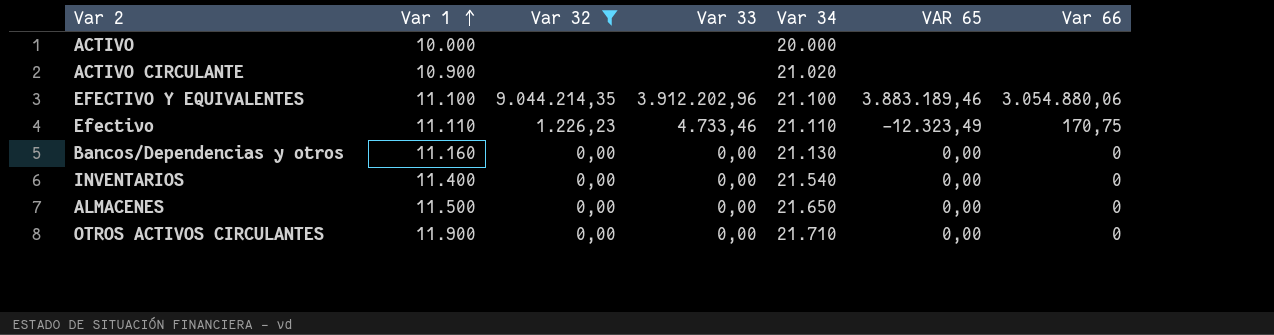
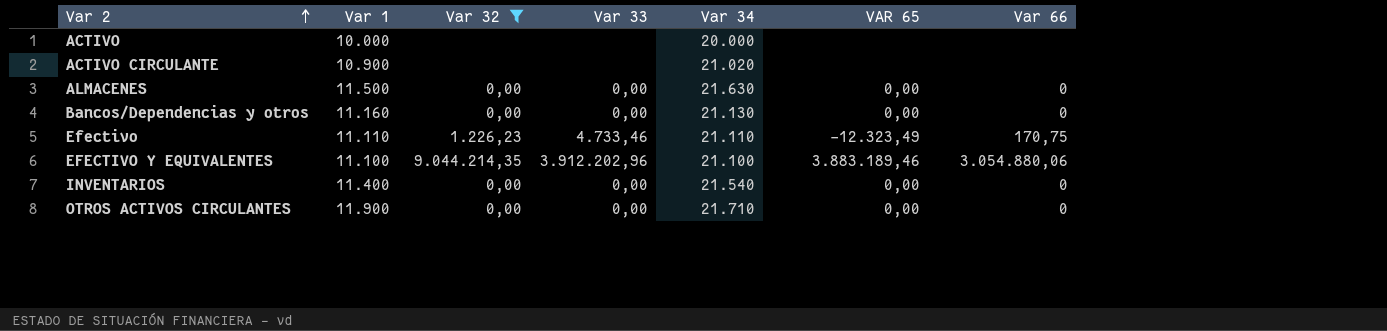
row order: Var 1 ascending -> Var 2 ascending
ALMACENES | Var 34: 21.650 -> 21.630

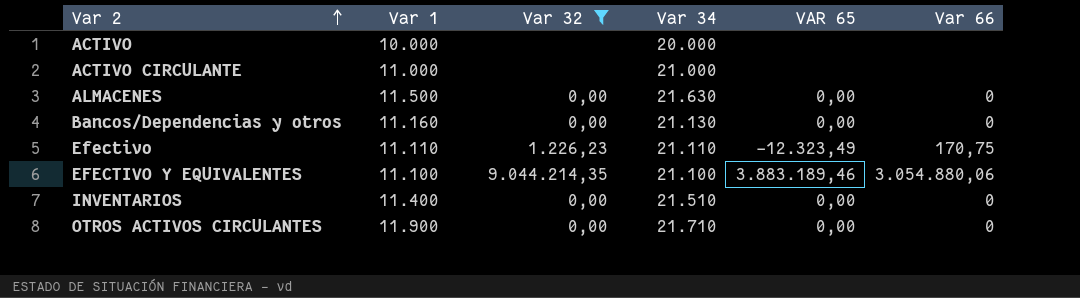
column Var 33 | position: 4 -> none
ACTIVO CIRCULANTE | Var 1: 10.900 -> 11.000
ACTIVO CIRCULANTE | Var 34: 21.020 -> 21.000
INVENTARIOS | Var 34: 21.540 -> 21.510

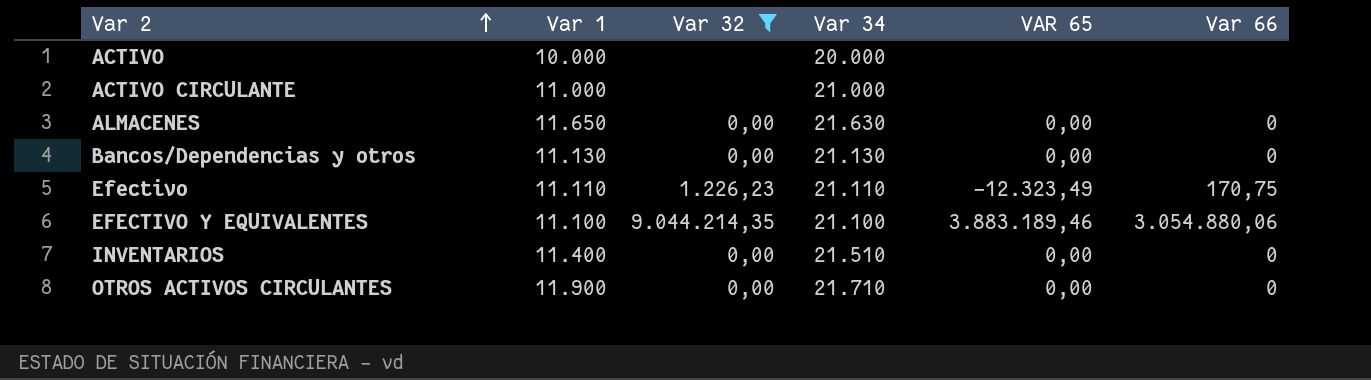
ALMACENES | Var 1: 11.500 -> 11.650
Bancos/Dependencias y otros | Var 1: 11.160 -> 11.130

